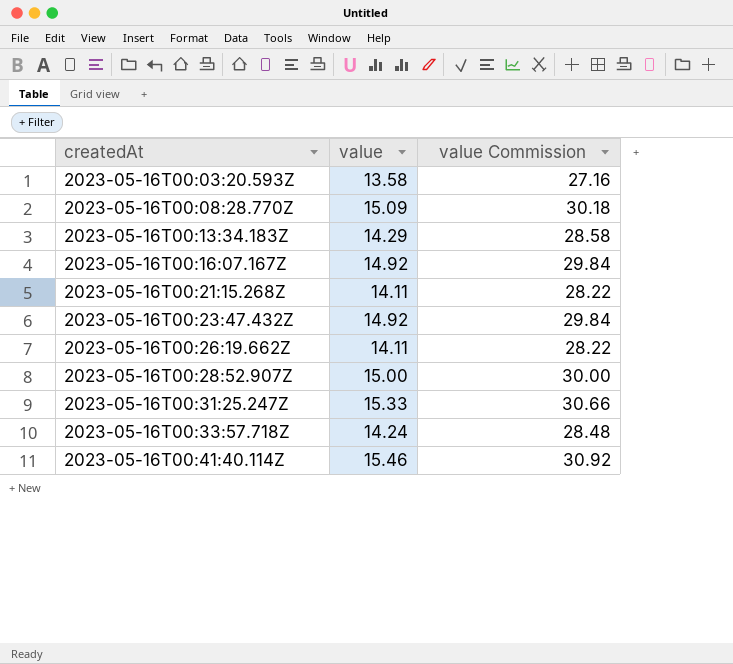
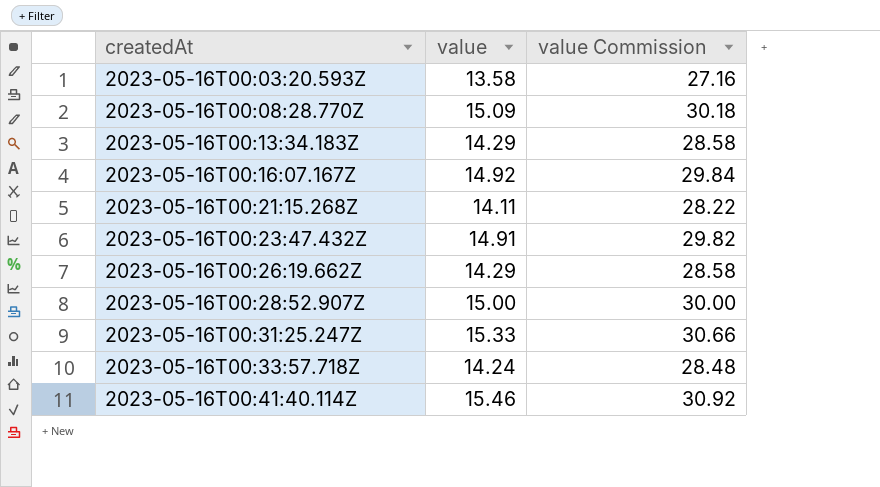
2023-05-16T00:23:47.432Z | value: 14.92 -> 14.91
2023-05-16T00:23:47.432Z | value Commission: 29.84 -> 29.82
2023-05-16T00:26:19.662Z | value: 14.11 -> 14.29
2023-05-16T00:26:19.662Z | value Commission: 28.22 -> 28.58

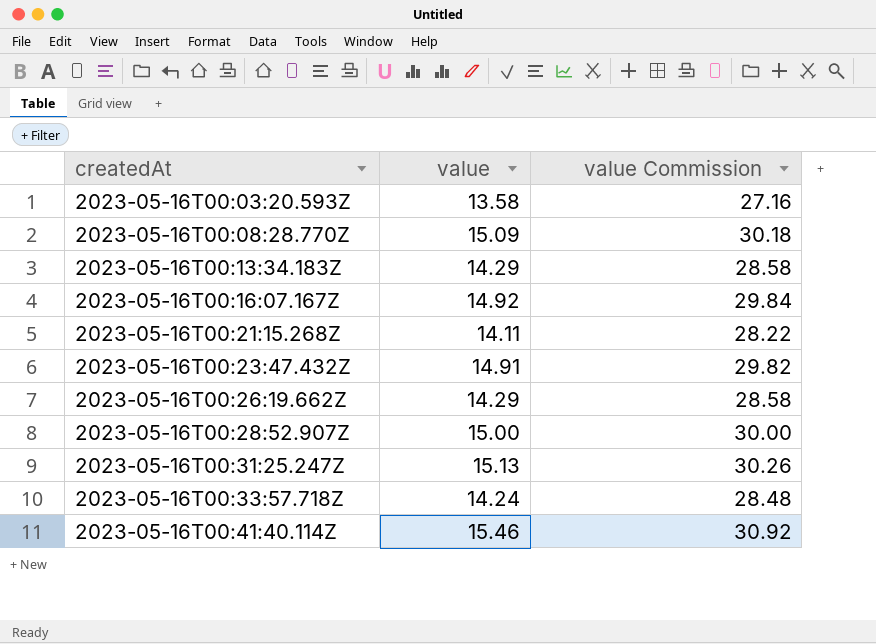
2023-05-16T00:31:25.247Z | value: 15.33 -> 15.13
2023-05-16T00:31:25.247Z | value Commission: 30.66 -> 30.26

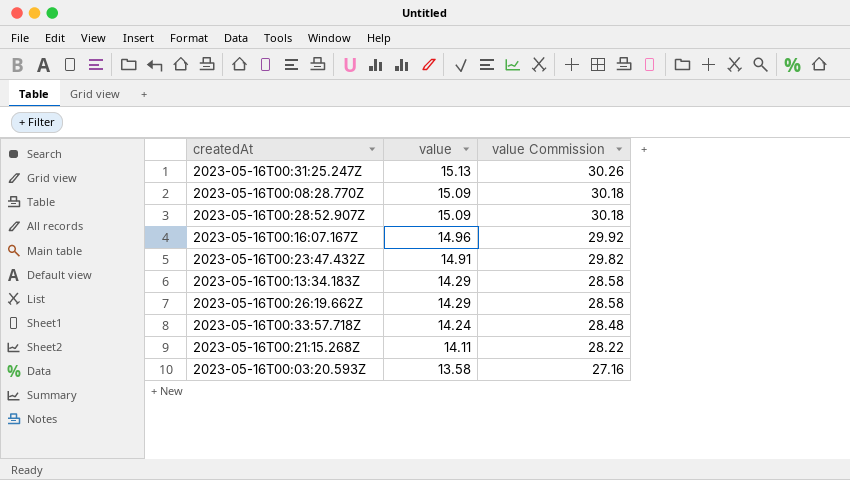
row order: createdAt ascending -> value descending
row 2023-05-16T00:41:40.114Z: 15.46 | 30.92 -> none
2023-05-16T00:28:52.907Z | value: 15.00 -> 15.09
2023-05-16T00:28:52.907Z | value Commission: 30.00 -> 30.18
2023-05-16T00:16:07.167Z | value: 14.92 -> 14.96
2023-05-16T00:16:07.167Z | value Commission: 29.84 -> 29.92

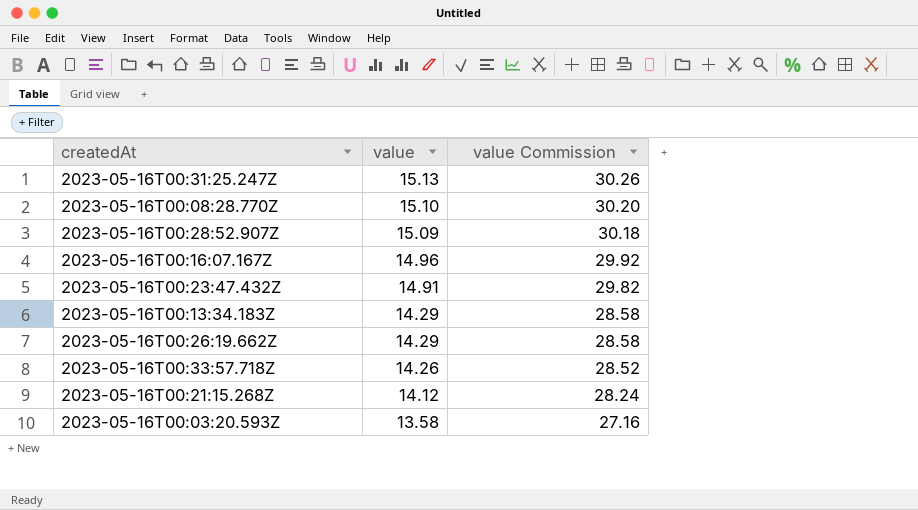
2023-05-16T00:08:28.770Z | value: 15.09 -> 15.10
2023-05-16T00:08:28.770Z | value Commission: 30.18 -> 30.20
2023-05-16T00:33:57.718Z | value: 14.24 -> 14.26
2023-05-16T00:33:57.718Z | value Commission: 28.48 -> 28.52
2023-05-16T00:21:15.268Z | value: 14.11 -> 14.12
2023-05-16T00:21:15.268Z | value Commission: 28.22 -> 28.24

